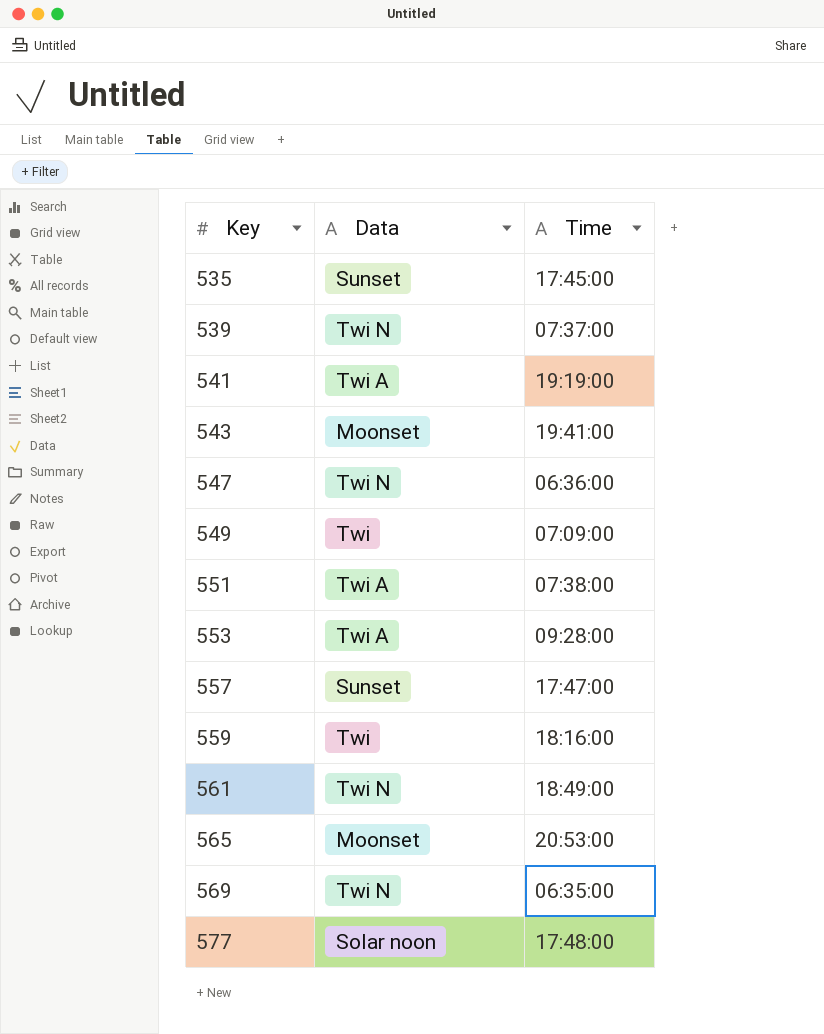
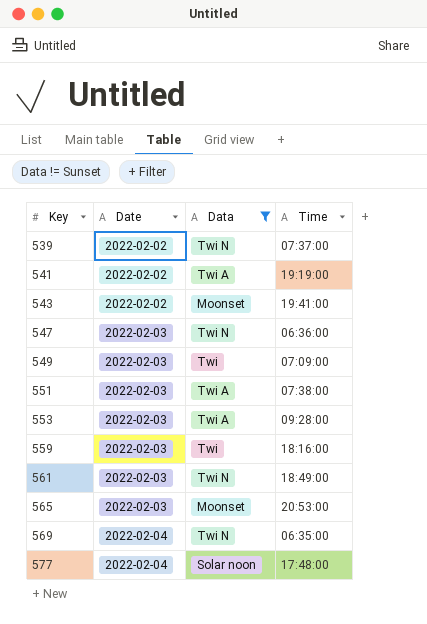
filter: none -> Data != Sunset
column Date | position: none -> 2

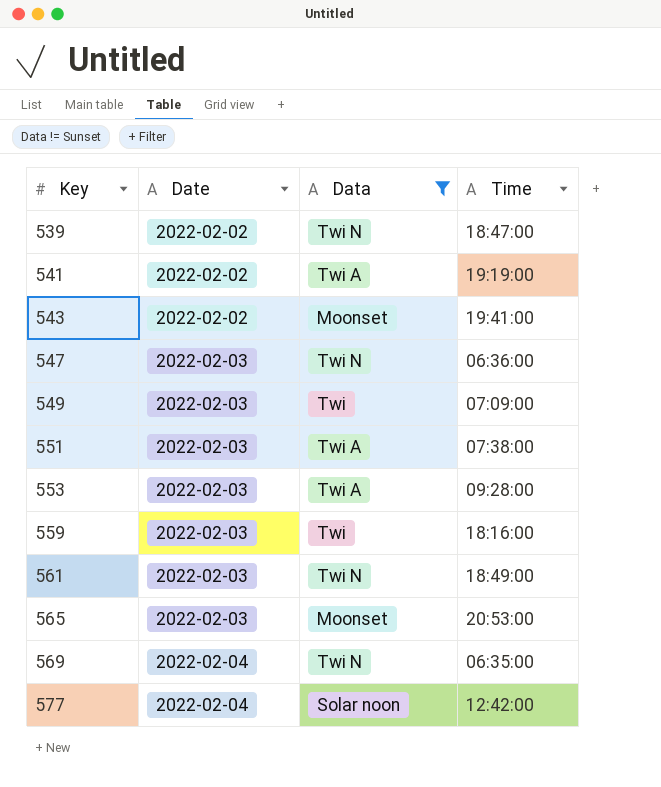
539 | Time: 07:37:00 -> 18:47:00
577 | Time: 17:48:00 -> 12:42:00

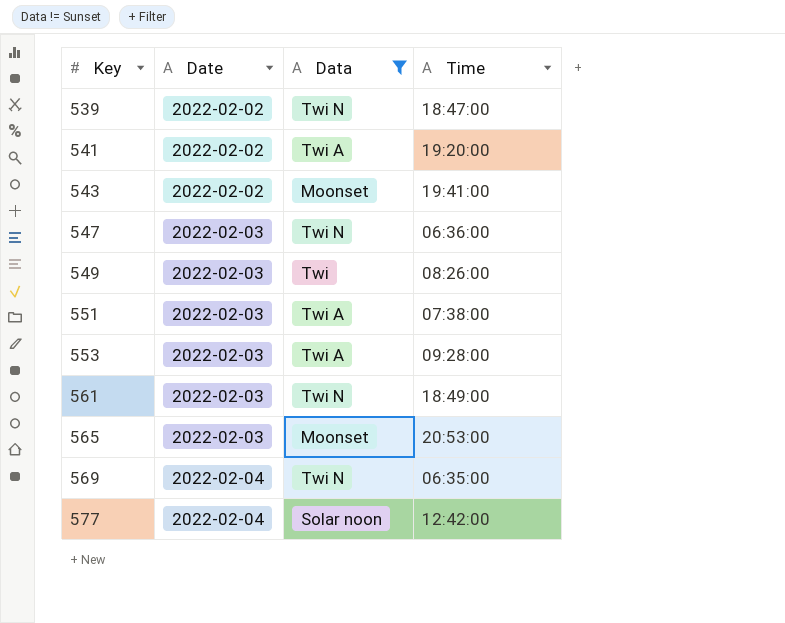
row 559: 2022-02-03 | Twi | 18:16:00 -> none
541 | Time: 19:19:00 -> 19:20:00
549 | Time: 07:09:00 -> 08:26:00

